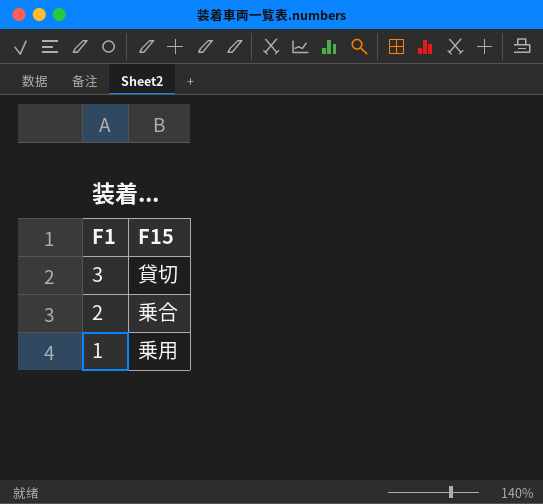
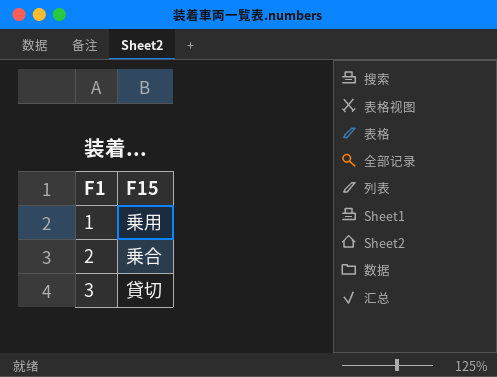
row order: F1 descending -> F1 ascending

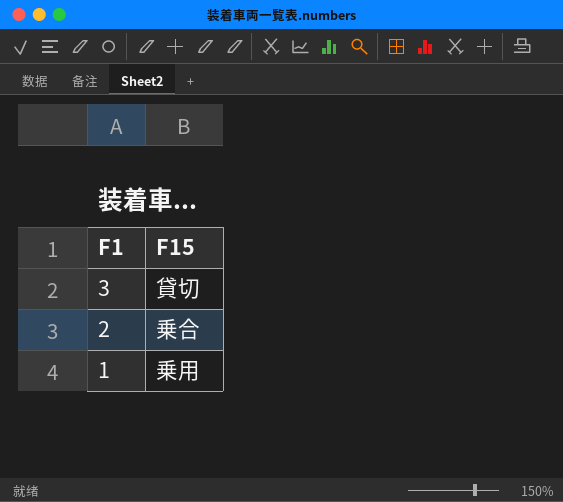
row order: F1 ascending -> F1 descending

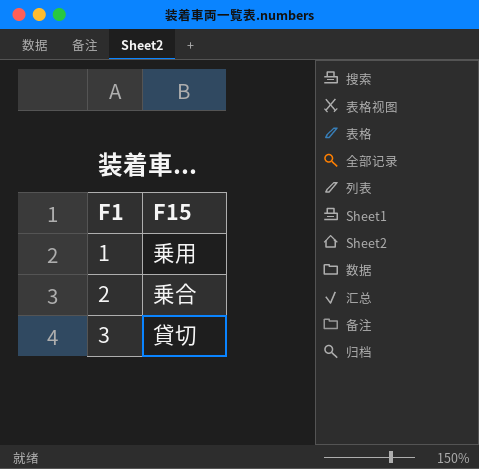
row order: F1 descending -> F1 ascending

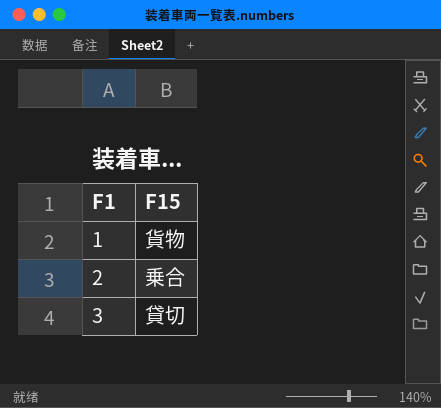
1 | F15: 乗用 -> 貨物

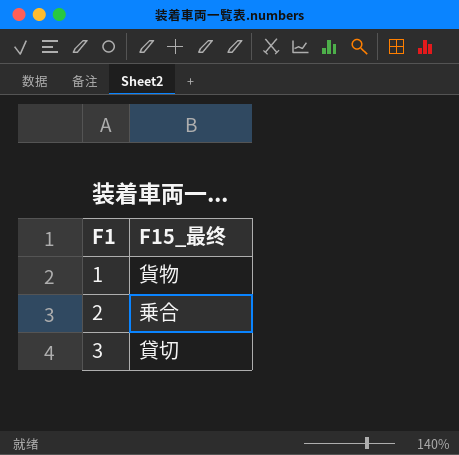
column name: F15 -> F15_最终

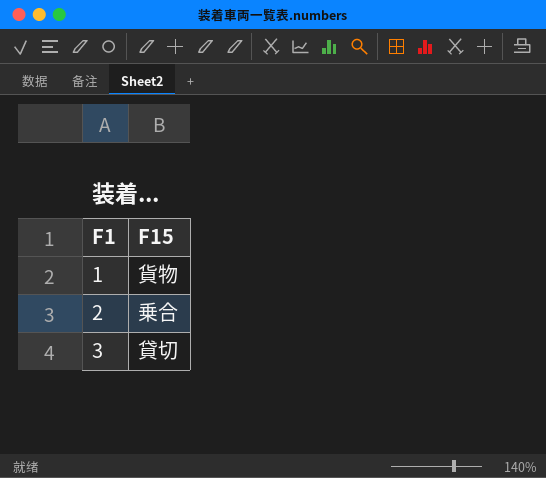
column name: F15_最终 -> F15

